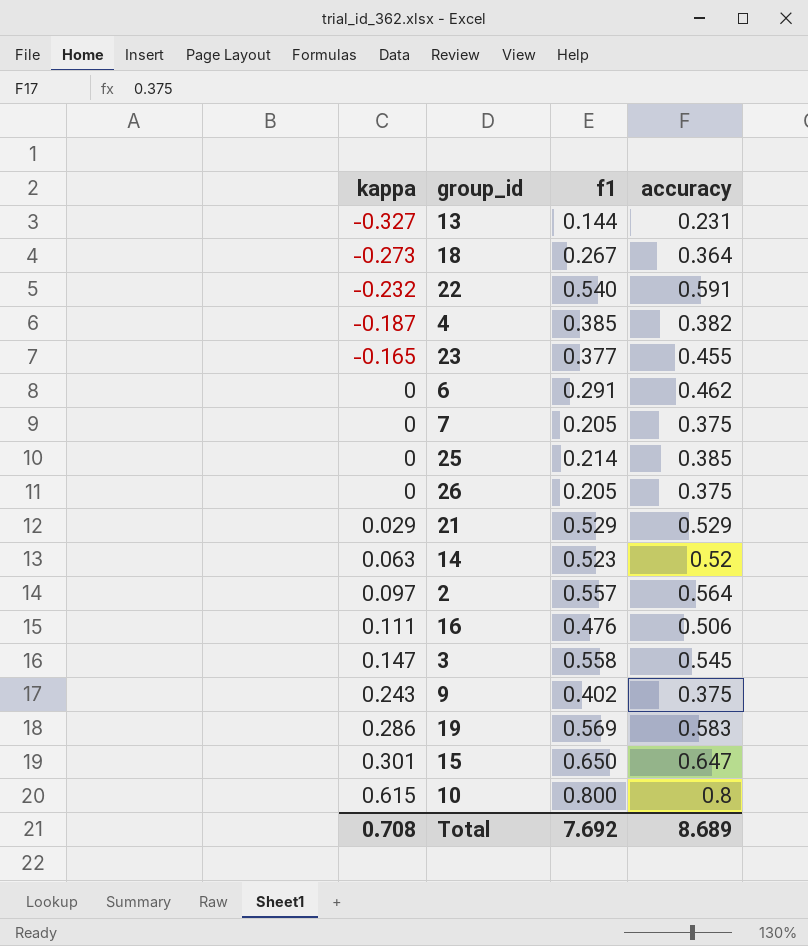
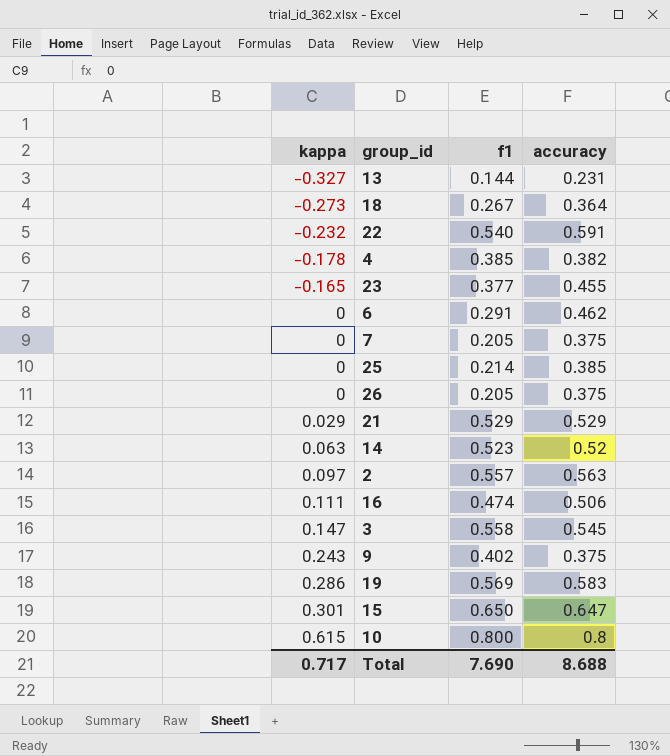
4 | kappa: -0.187 -> -0.178
2 | accuracy: 0.564 -> 0.563
16 | f1: 0.476 -> 0.474
Total | kappa: 0.708 -> 0.717
Total | f1: 7.692 -> 7.690
Total | accuracy: 8.689 -> 8.688

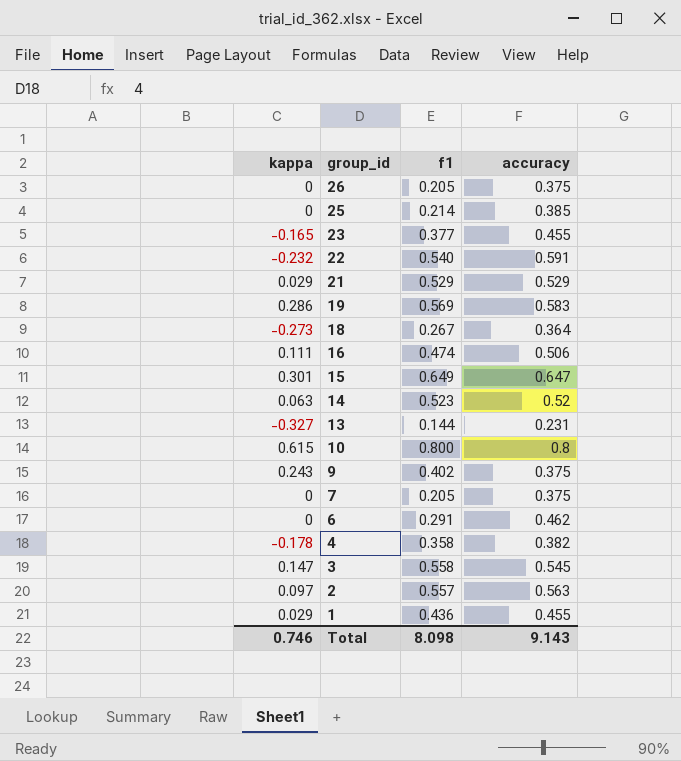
row order: kappa ascending -> group_id descending
15 | f1: 0.650 -> 0.649
4 | f1: 0.385 -> 0.358
row 1: none -> 0.029 | 0.436 | 0.455
Total | kappa: 0.717 -> 0.746
Total | f1: 7.690 -> 8.098
Total | accuracy: 8.688 -> 9.143

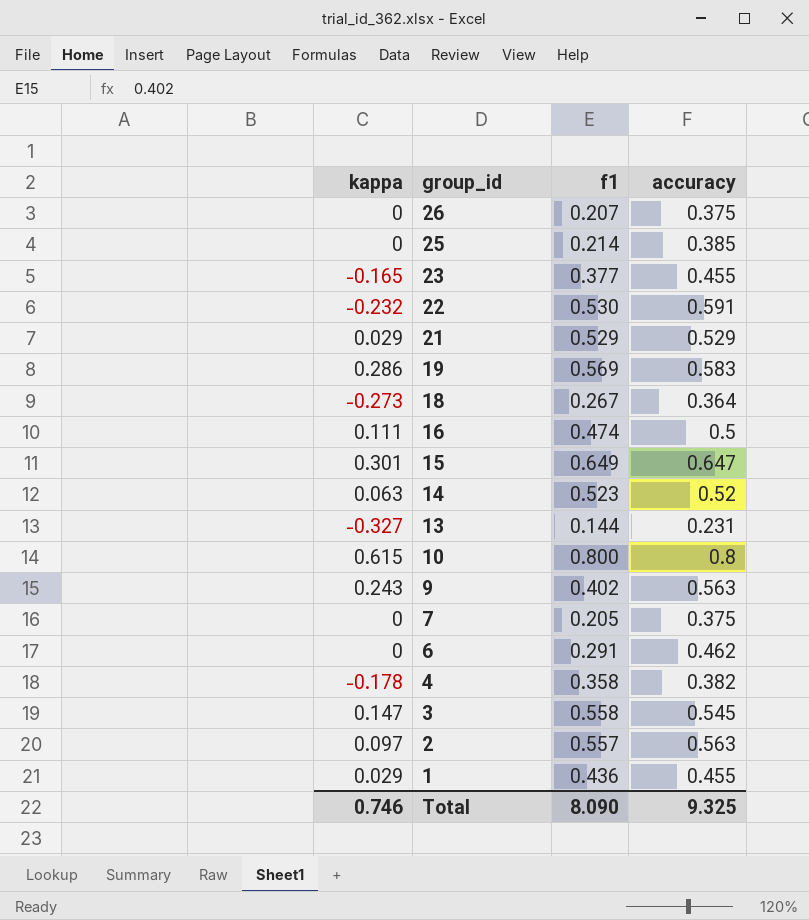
26 | f1: 0.205 -> 0.207
22 | f1: 0.540 -> 0.530
16 | accuracy: 0.506 -> 0.5
9 | accuracy: 0.375 -> 0.563
Total | f1: 8.098 -> 8.090
Total | accuracy: 9.143 -> 9.325

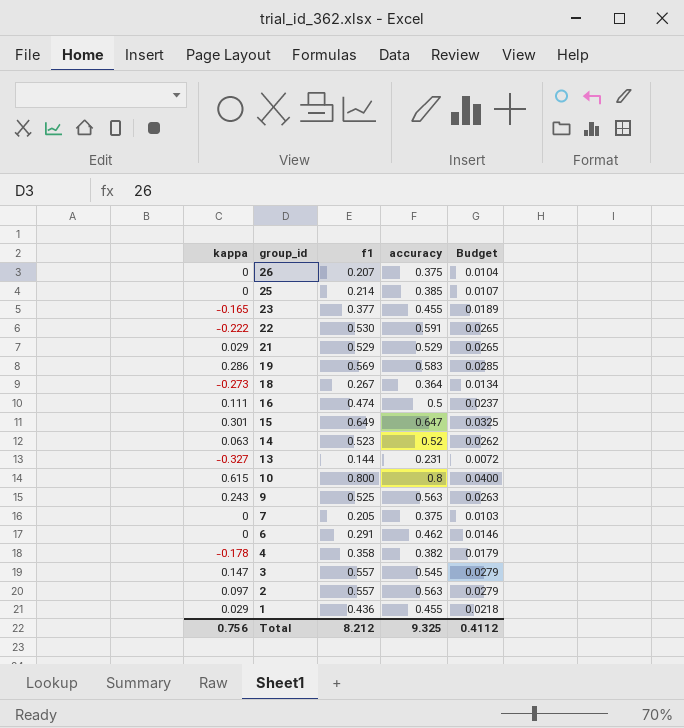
column Budget | formula: none -> [f1] * 0.05
22 | kappa: -0.232 -> -0.222
9 | f1: 0.402 -> 0.525
3 | f1: 0.558 -> 0.557
Total | kappa: 0.746 -> 0.756
Total | f1: 8.090 -> 8.212

